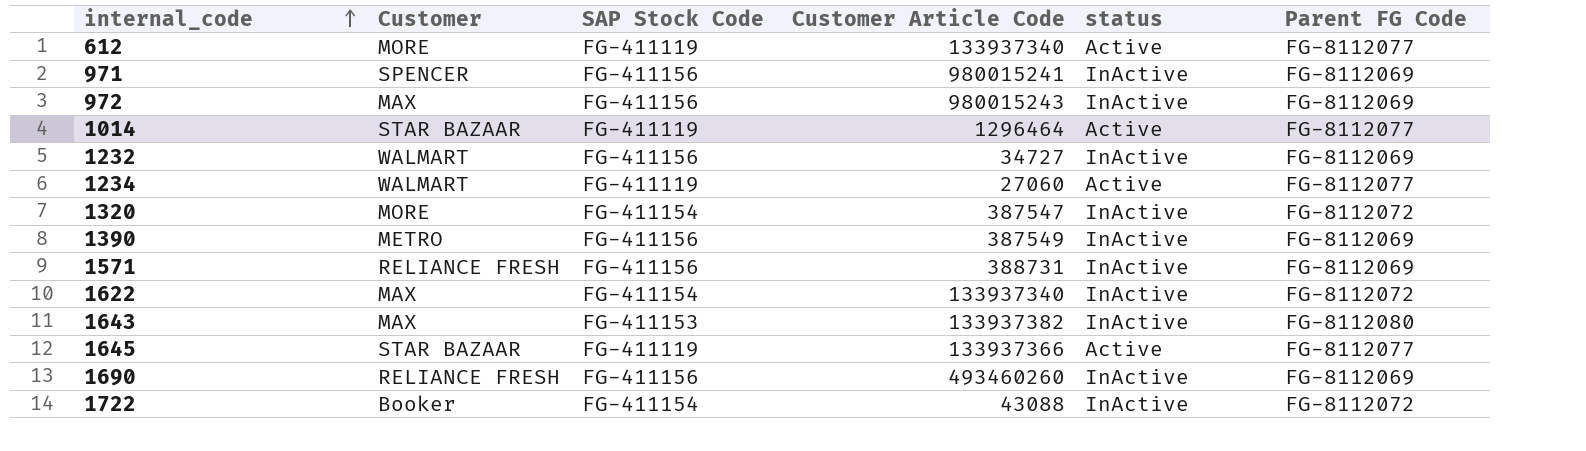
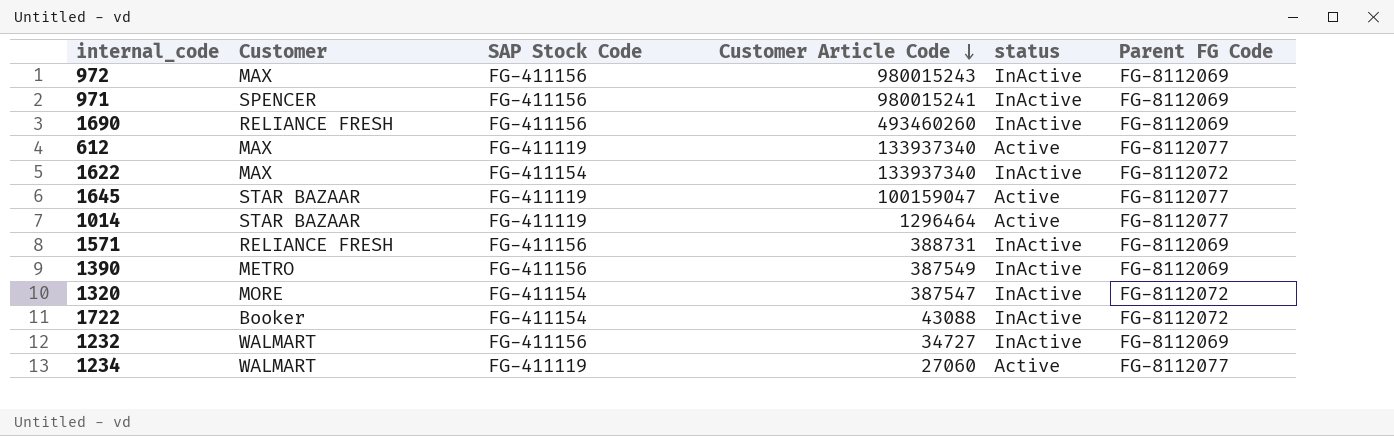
row order: internal_code ascending -> Customer Article Code descending
row 1643: MAX | FG-411153 | 133937382 | InActive | FG-8112080 -> none
612 | Customer: MORE -> MAX
1645 | Customer Article Code: 133937366 -> 100159047

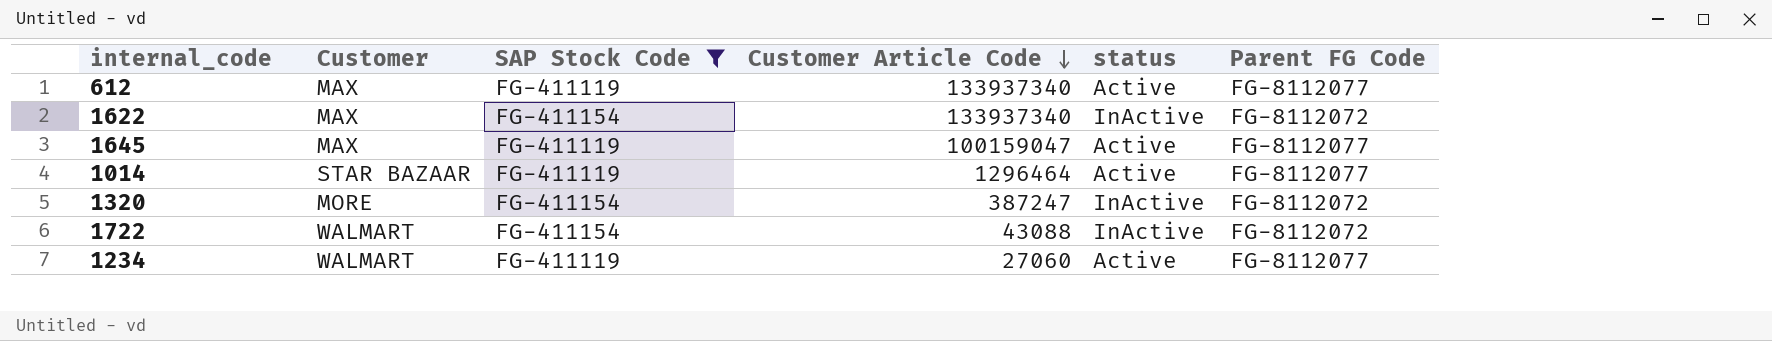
filter: none -> SAP Stock Code != FG-411156
1645 | Customer: STAR BAZAAR -> MAX
1320 | Customer Article Code: 387547 -> 387247
1722 | Customer: Booker -> WALMART

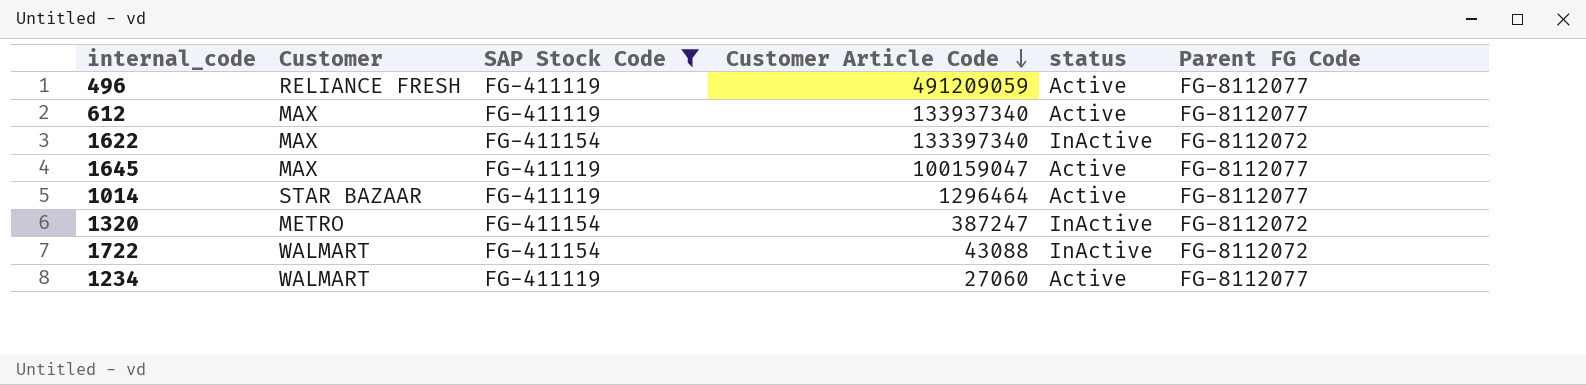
row 496: none -> RELIANCE FRESH | FG-411119 | 491209059 | Active | FG-8112077
1622 | Customer Article Code: 133937340 -> 133397340
1320 | Customer: MORE -> METRO

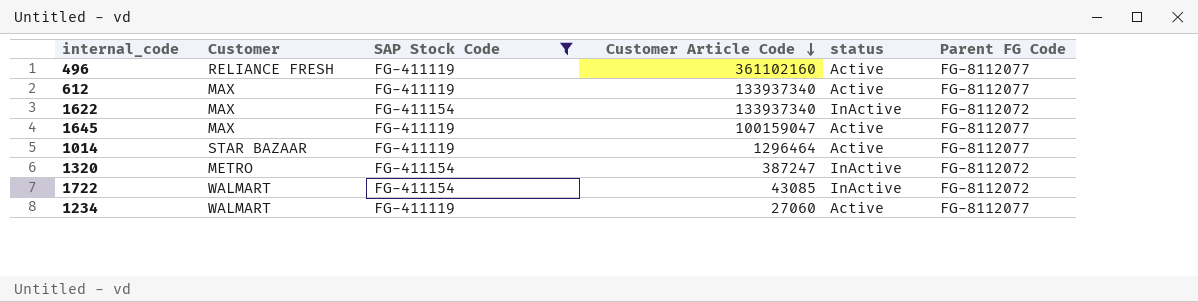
496 | Customer Article Code: 491209059 -> 361102160
1622 | Customer Article Code: 133397340 -> 133937340
1722 | Customer Article Code: 43088 -> 43085

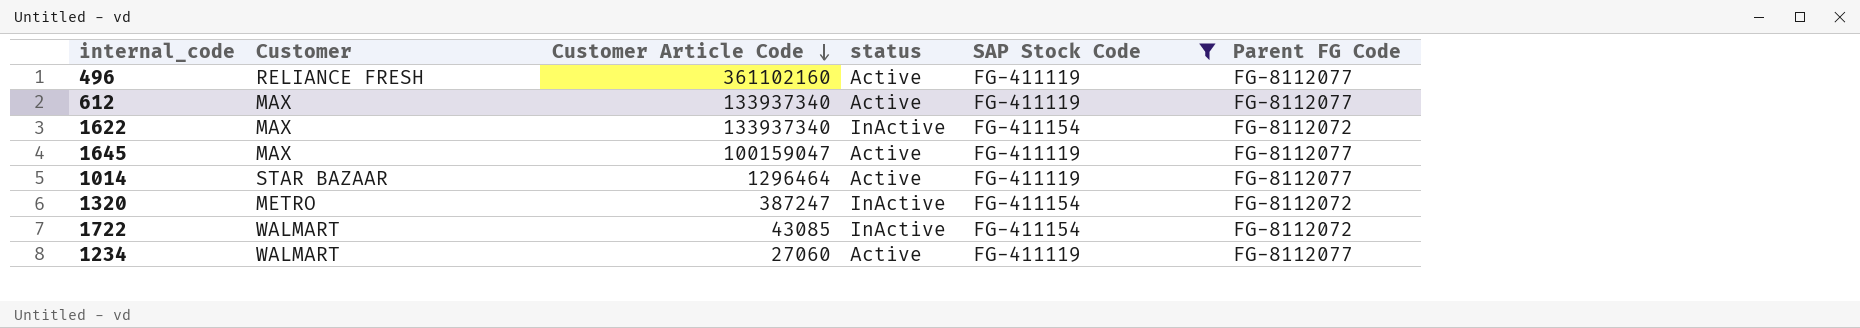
column SAP Stock Code | position: 3 -> 5

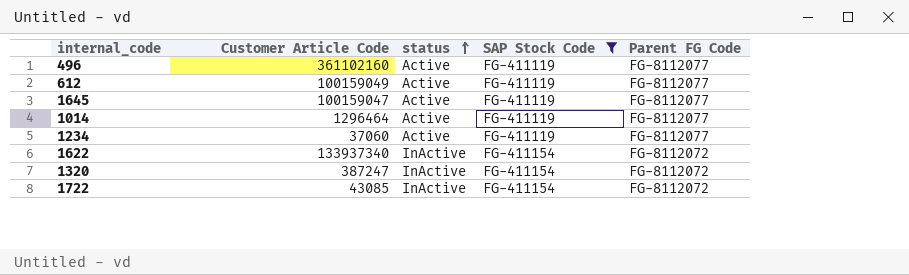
row order: Customer Article Code descending -> status ascending
column Customer | position: 2 -> none
612 | Customer Article Code: 133937340 -> 100159049
1234 | Customer Article Code: 27060 -> 37060

